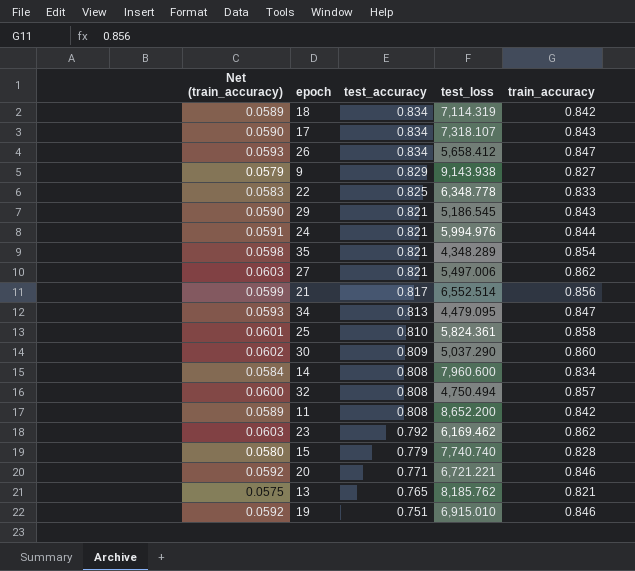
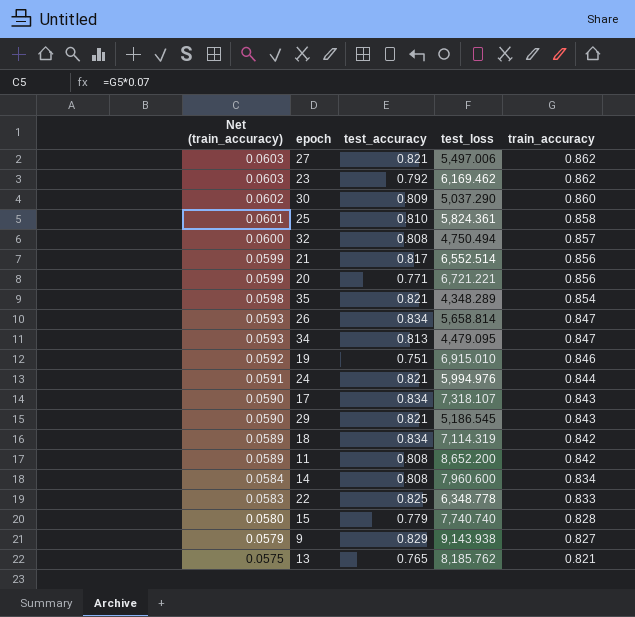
row order: test_accuracy descending -> Net (train_accuracy) descending
20 | Net (train_accuracy): 0.0592 -> 0.0599
20 | train_accuracy: 0.846 -> 0.856
26 | test_loss: 5,658.412 -> 5,658.814

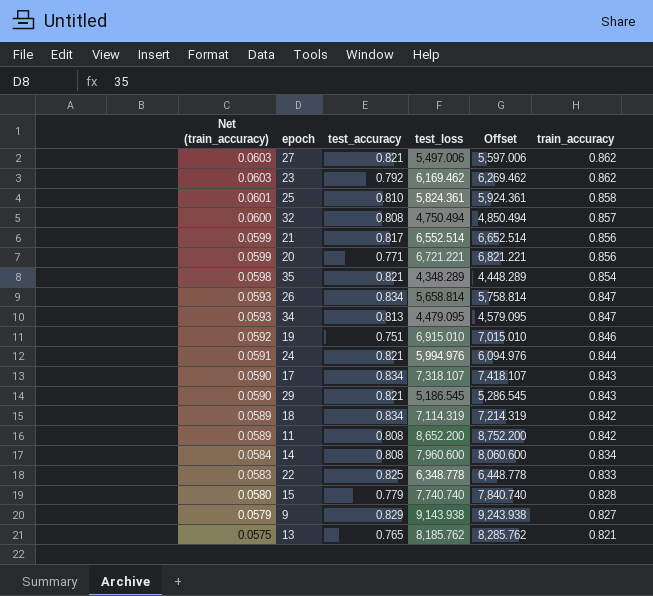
column Offset | formula: none -> [test_loss] + 100
row 30: 0.0602 | 0.809 | 5,037.290 | 0.860 -> none

